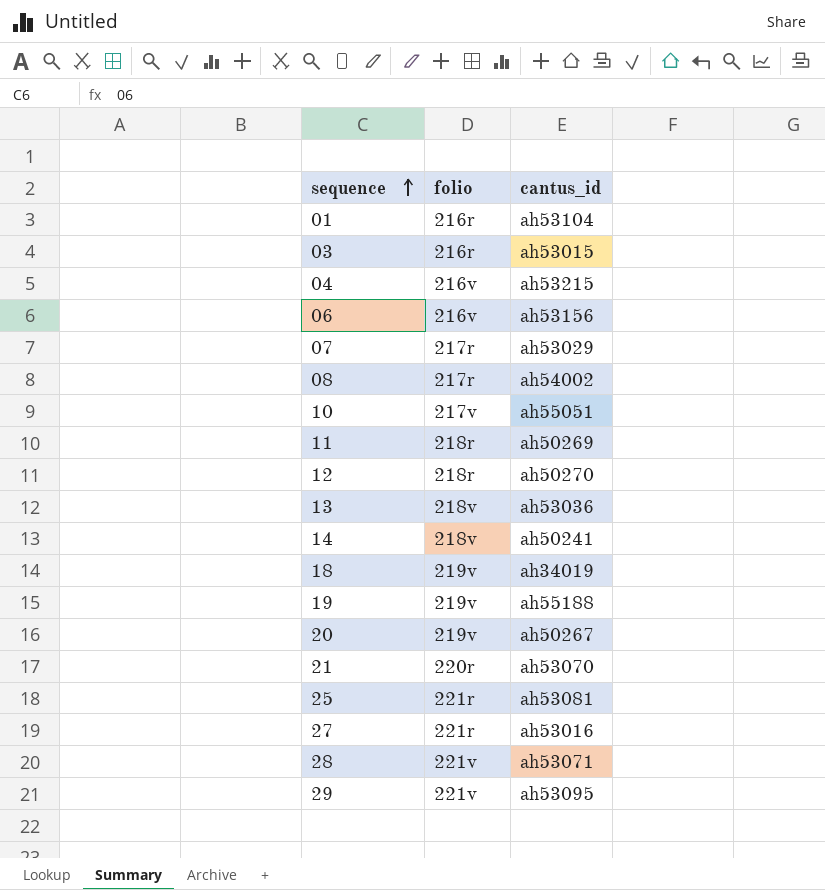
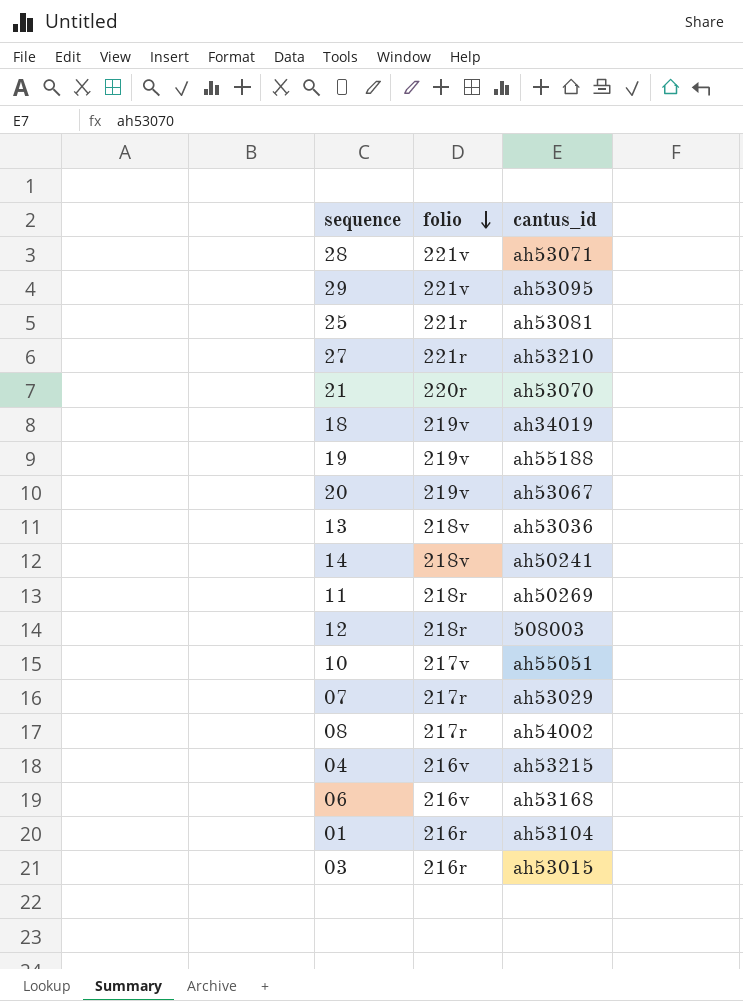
row order: sequence ascending -> folio descending
27 | cantus_id: ah53016 -> ah53210
20 | cantus_id: ah50267 -> ah53067
12 | cantus_id: ah50270 -> 508003
06 | cantus_id: ah53156 -> ah53168

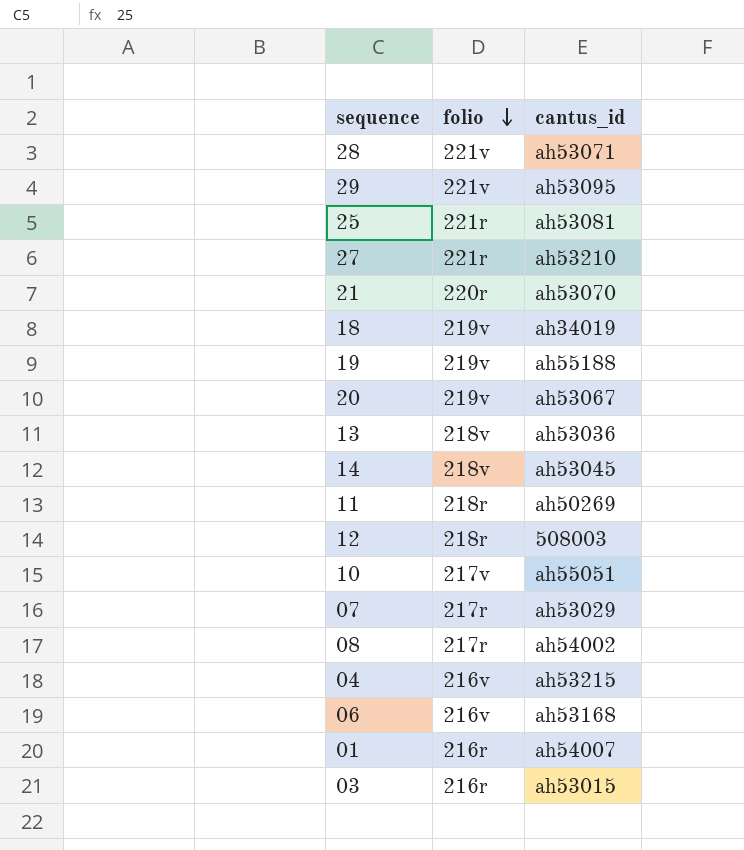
14 | cantus_id: ah50241 -> ah53045
01 | cantus_id: ah53104 -> ah54007

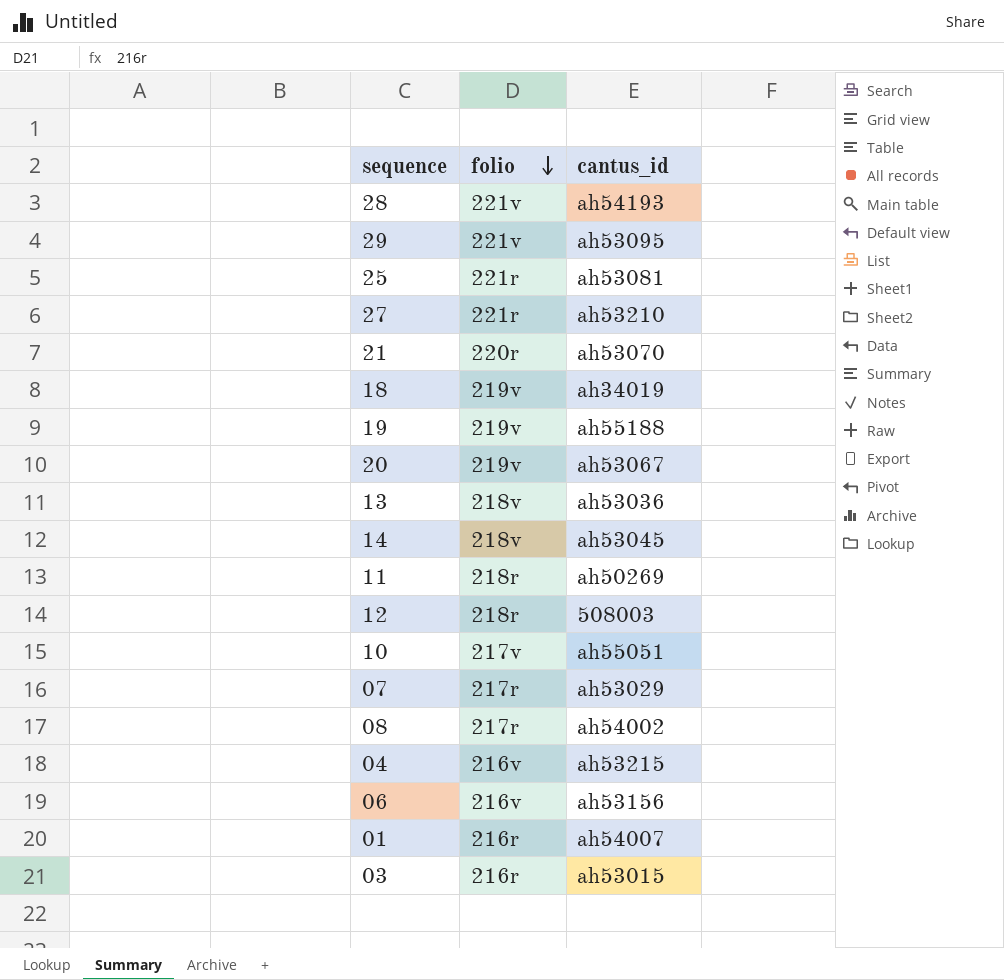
28 | cantus_id: ah53071 -> ah54193
06 | cantus_id: ah53168 -> ah53156

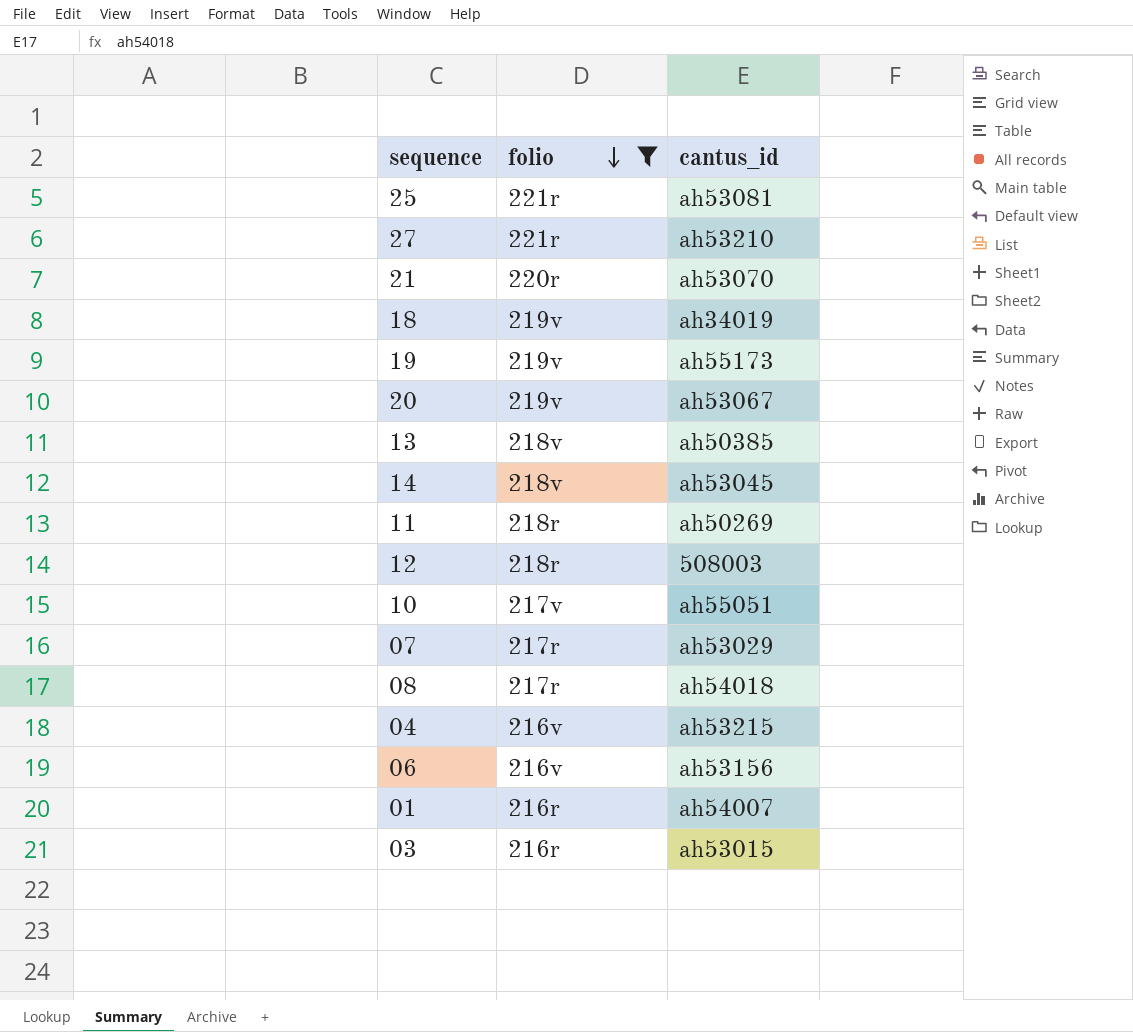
filter: none -> folio != 221v
19 | cantus_id: ah55188 -> ah55173
13 | cantus_id: ah53036 -> ah50385
08 | cantus_id: ah54002 -> ah54018

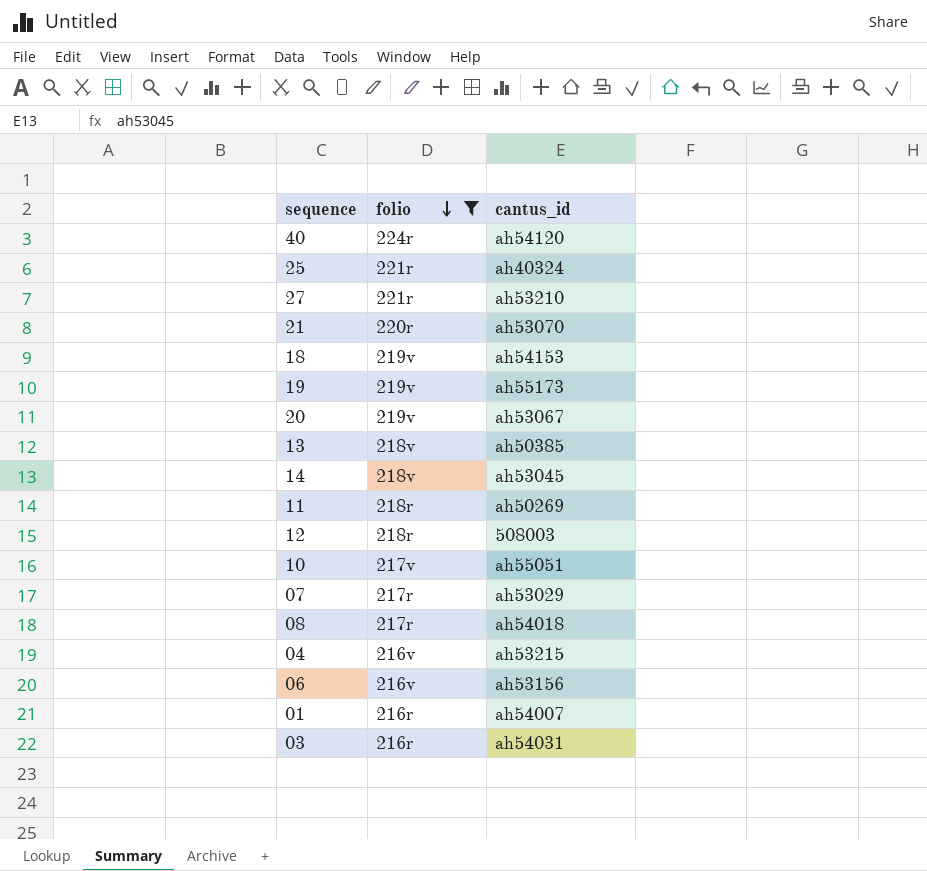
row 40: none -> 224r | ah54120
25 | cantus_id: ah53081 -> ah40324
18 | cantus_id: ah34019 -> ah54153
03 | cantus_id: ah53015 -> ah54031

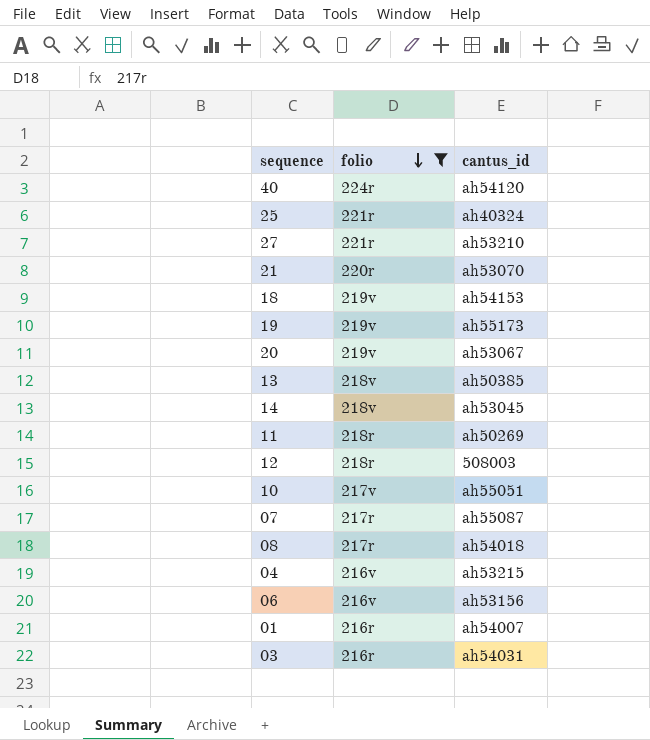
07 | cantus_id: ah53029 -> ah55087

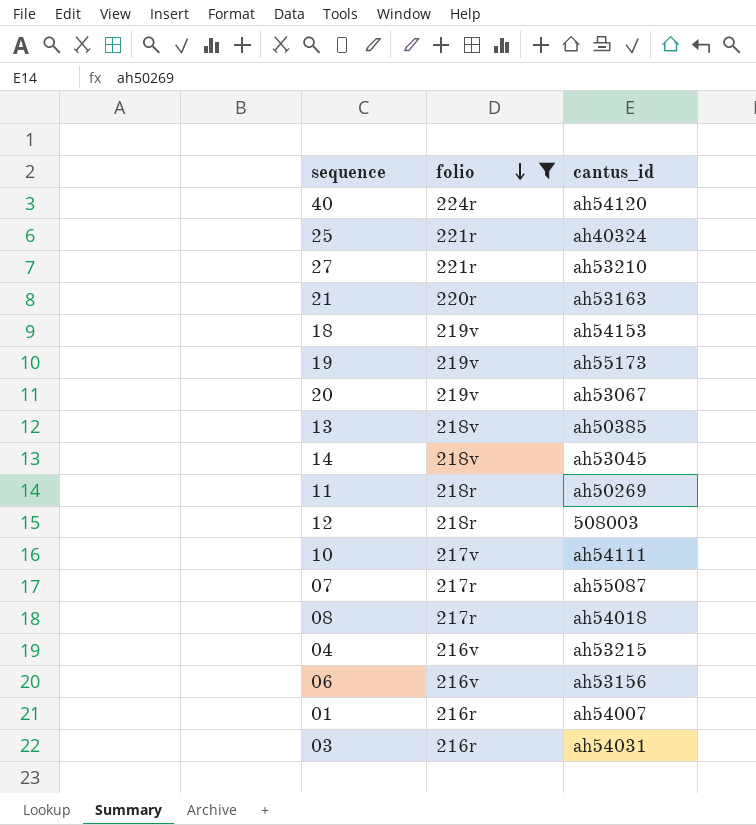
21 | cantus_id: ah53070 -> ah53163
10 | cantus_id: ah55051 -> ah54111

